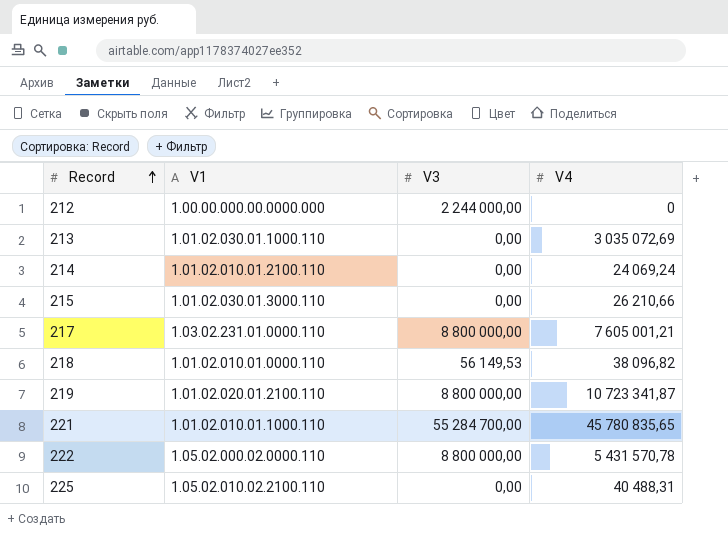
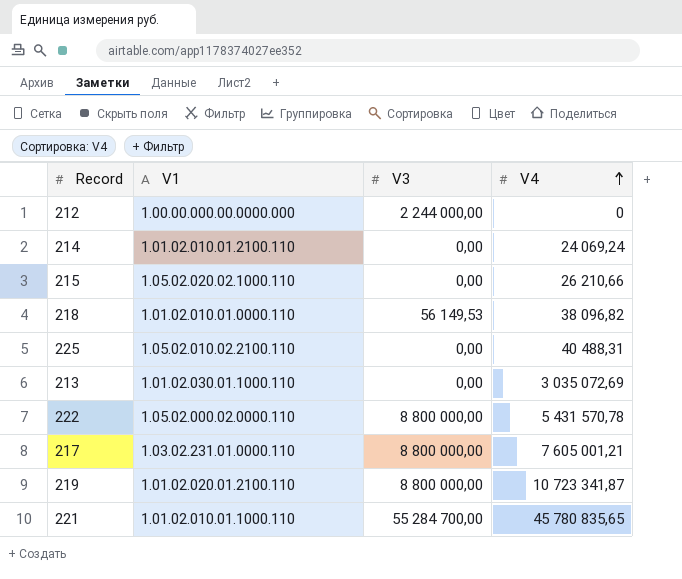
row order: Record ascending -> V4 ascending
215 | V1: 1.01.02.030.01.3000.110 -> 1.05.02.020.02.1000.110

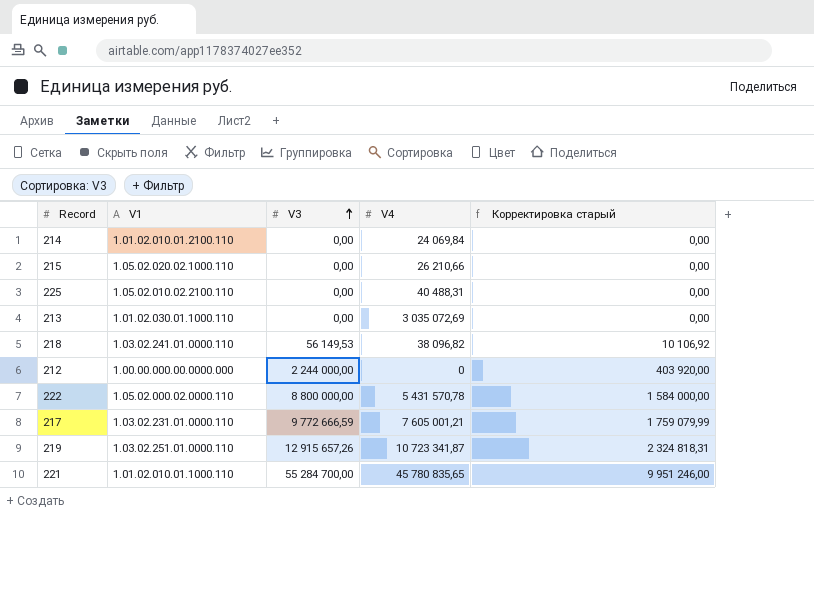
row order: V4 ascending -> V3 ascending
column Корректировка старый | formula: none -> [V3] * 0,18
214 | V4: 24 069,24 -> 24 069,84
218 | V1: 1.01.02.010.01.0000.110 -> 1.03.02.241.01.0000.110
217 | V3: 8 800 000,00 -> 9 772 666,59
219 | V1: 1.01.02.020.01.2100.110 -> 1.03.02.251.01.0000.110
219 | V3: 8 800 000,00 -> 12 915 657,26

